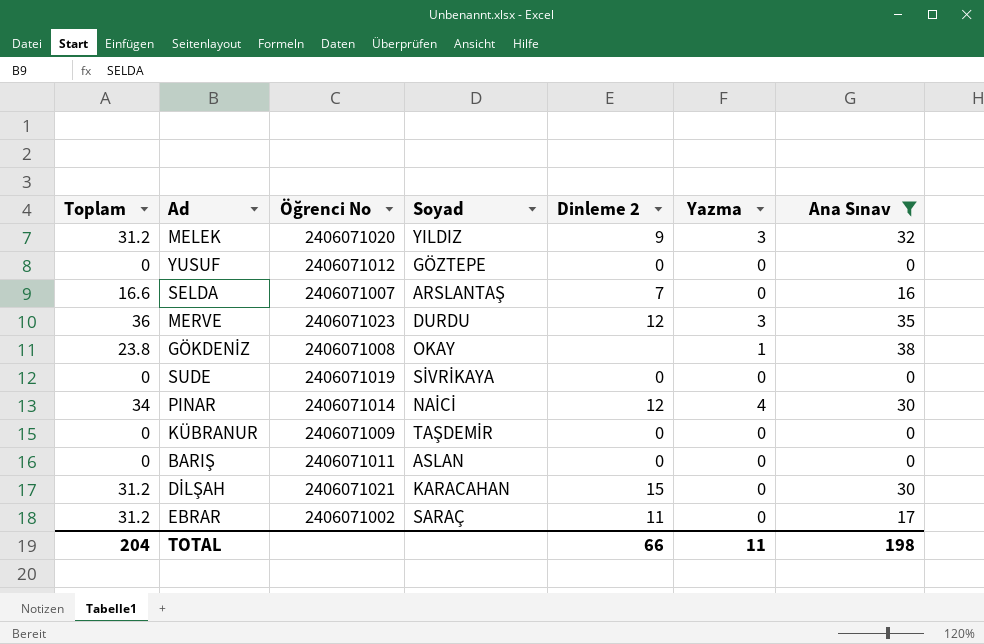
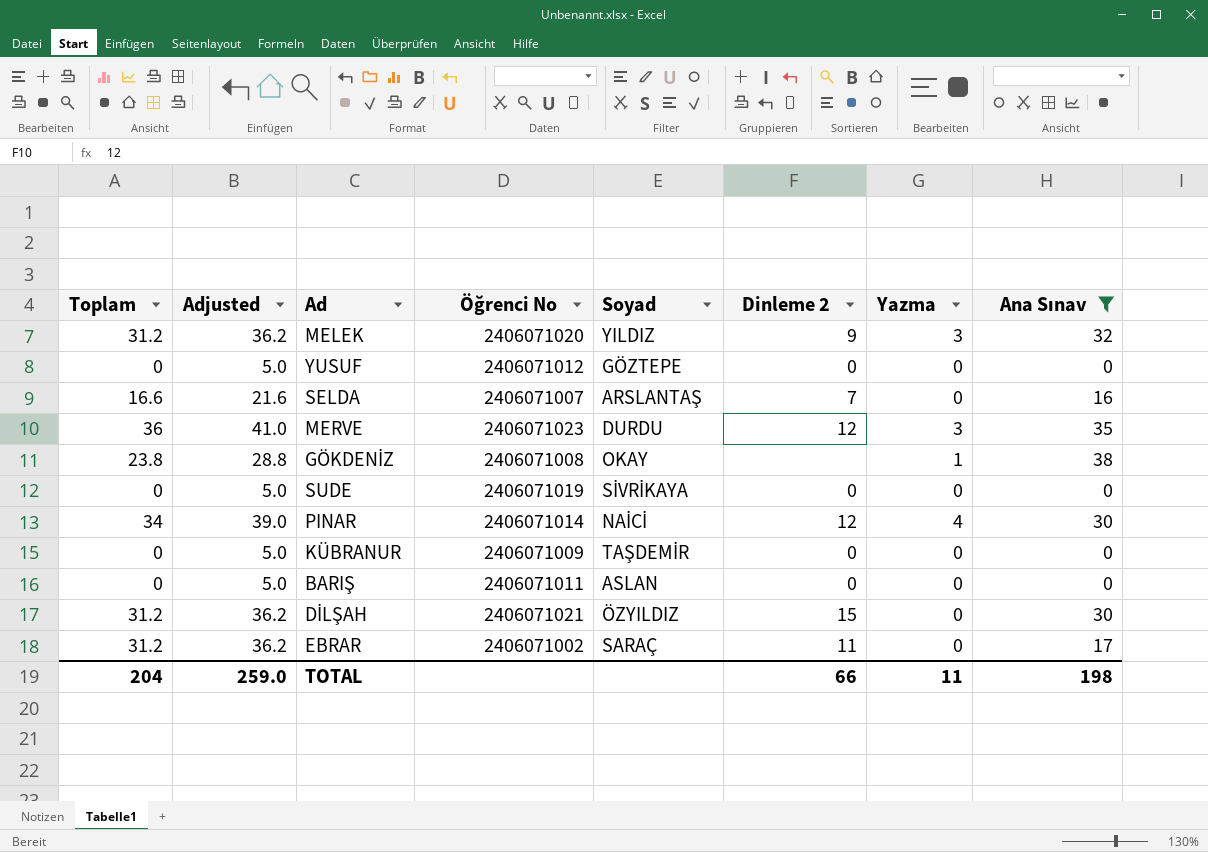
column Adjusted | formula: none -> [Toplam] + 5
DİLŞAH | Soyad: KARACAHAN -> ÖZYILDIZ

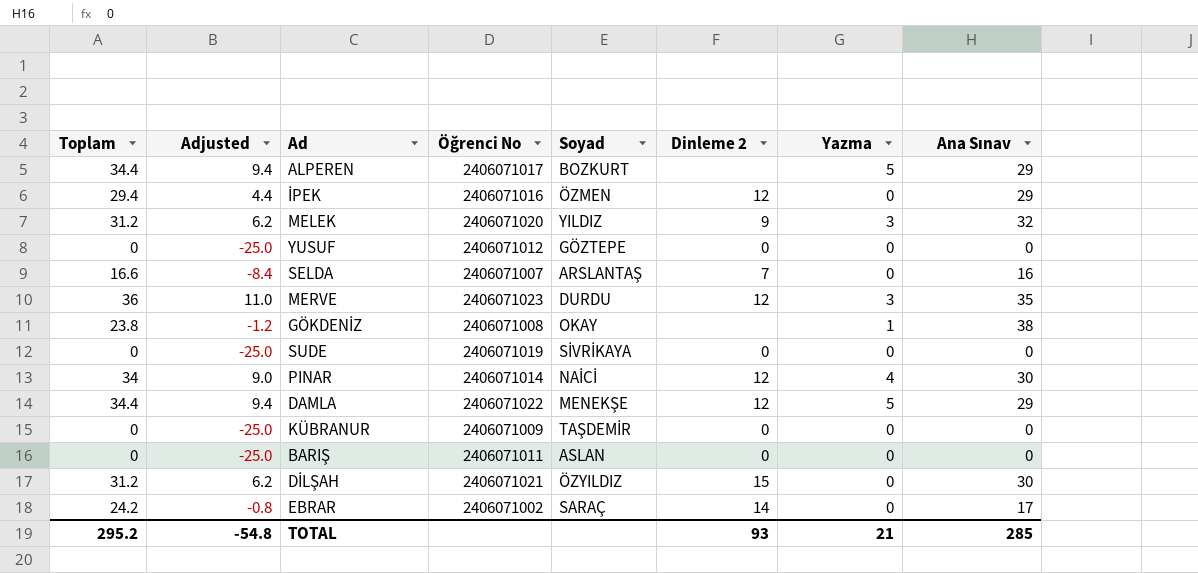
filter: Ana Sınav != 29 -> none
column Adjusted | formula: [Toplam] + 5 -> [Toplam] - 25
EBRAR | Toplam: 31.2 -> 24.2
EBRAR | Dinleme 2: 11 -> 14
TOTAL | Toplam: 204 -> 295.2
TOTAL | Adjusted: 259.0 -> -54.8
TOTAL | Dinleme 2: 66 -> 93
TOTAL | Yazma: 11 -> 21
TOTAL | Ana Sınav: 198 -> 285

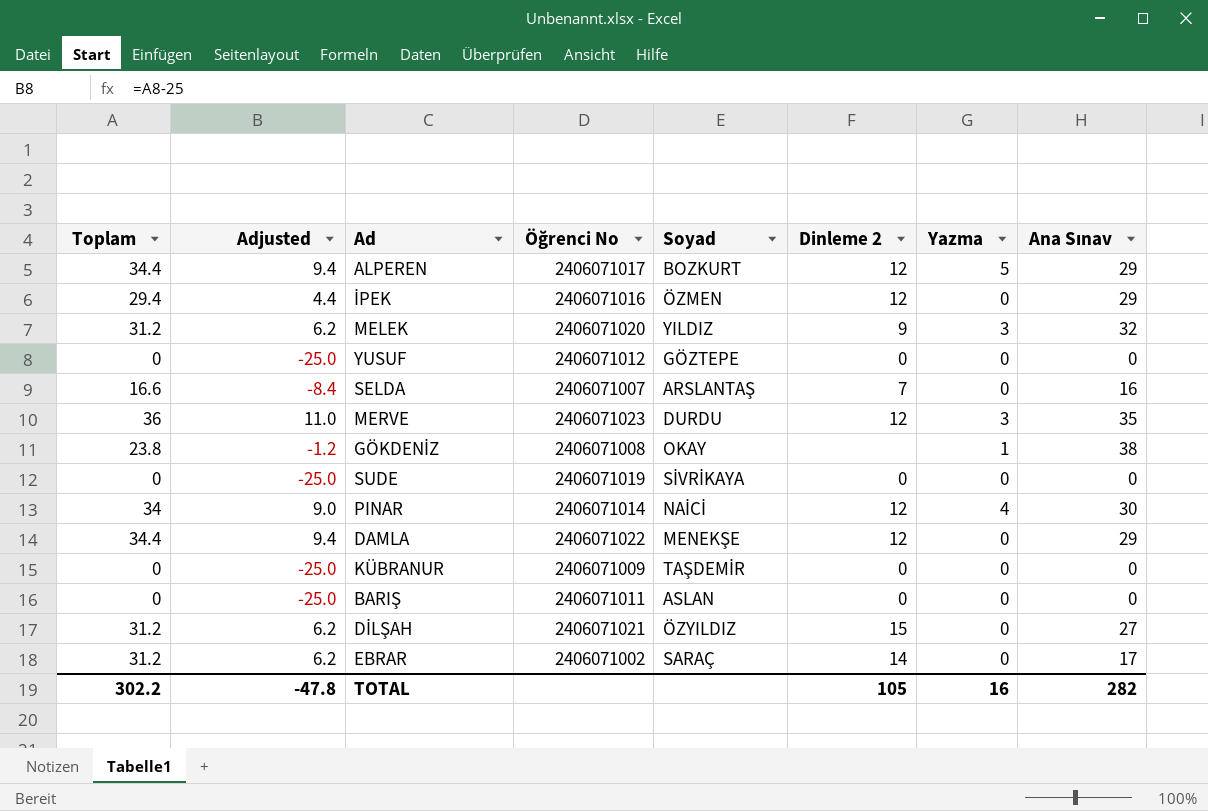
ALPEREN | Dinleme 2: none -> 12
DAMLA | Yazma: 5 -> 0
DİLŞAH | Ana Sınav: 30 -> 27
EBRAR | Toplam: 24.2 -> 31.2
EBRAR | Adjusted: -0.8 -> 6.2
TOTAL | Toplam: 295.2 -> 302.2
TOTAL | Adjusted: -54.8 -> -47.8
TOTAL | Dinleme 2: 93 -> 105
TOTAL | Yazma: 21 -> 16
TOTAL | Ana Sınav: 285 -> 282

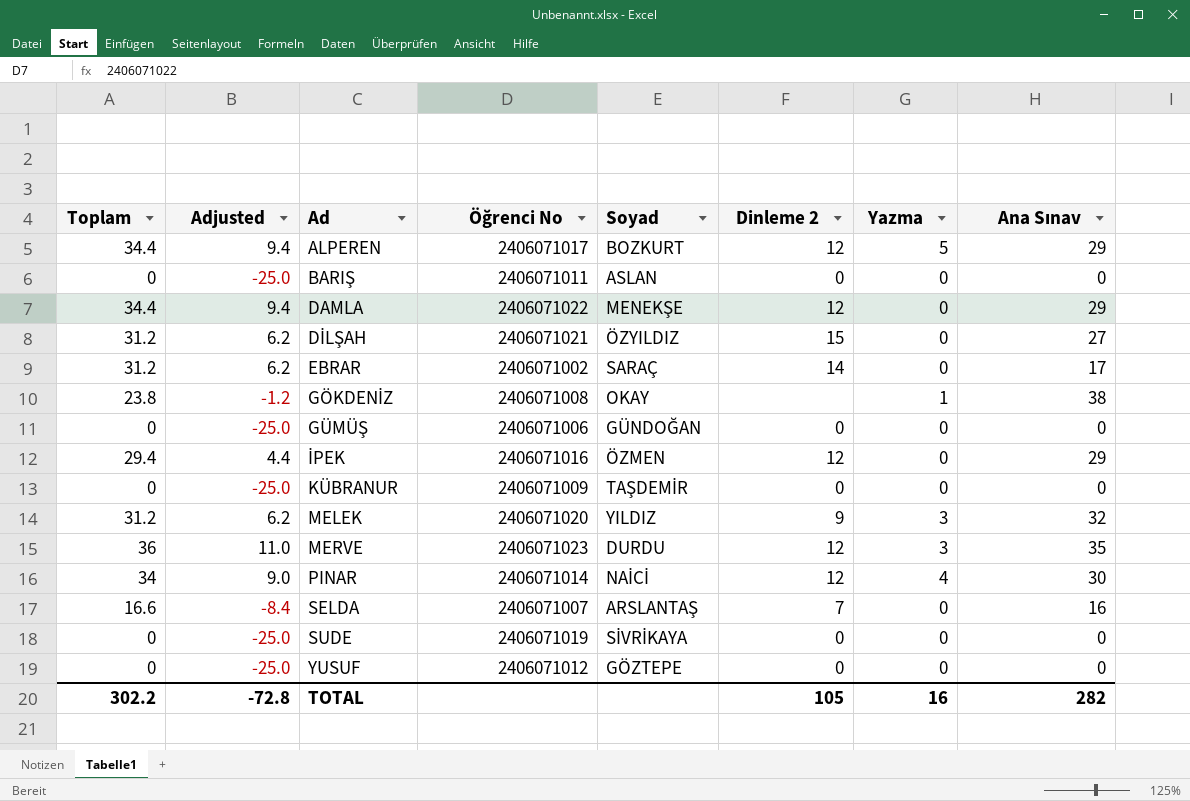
row order: none -> Ad ascending
row GÜMÜŞ: none -> 0 | -25.0 | 2406071006 | GÜNDOĞAN | 0 | 0 | 0
TOTAL | Adjusted: -47.8 -> -72.8

